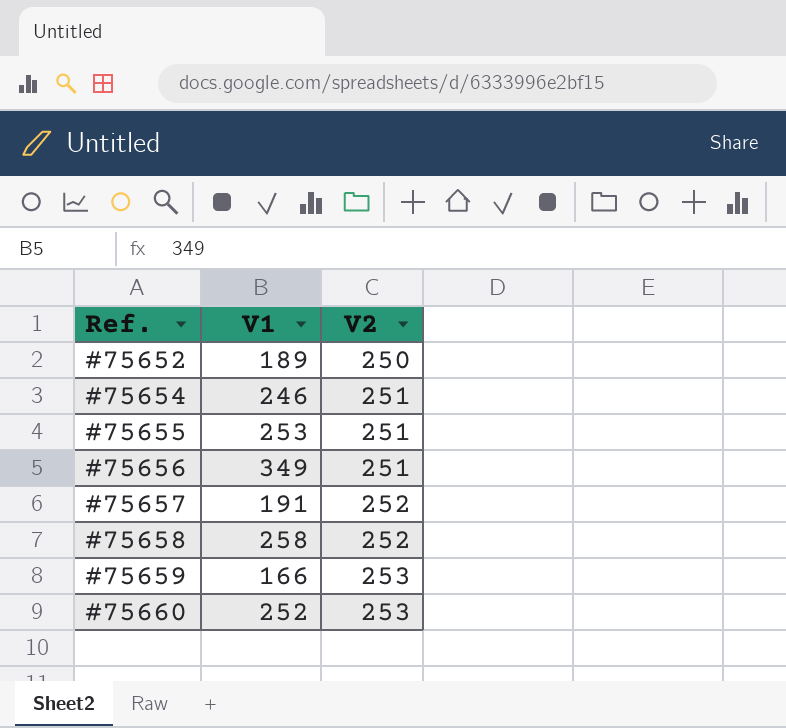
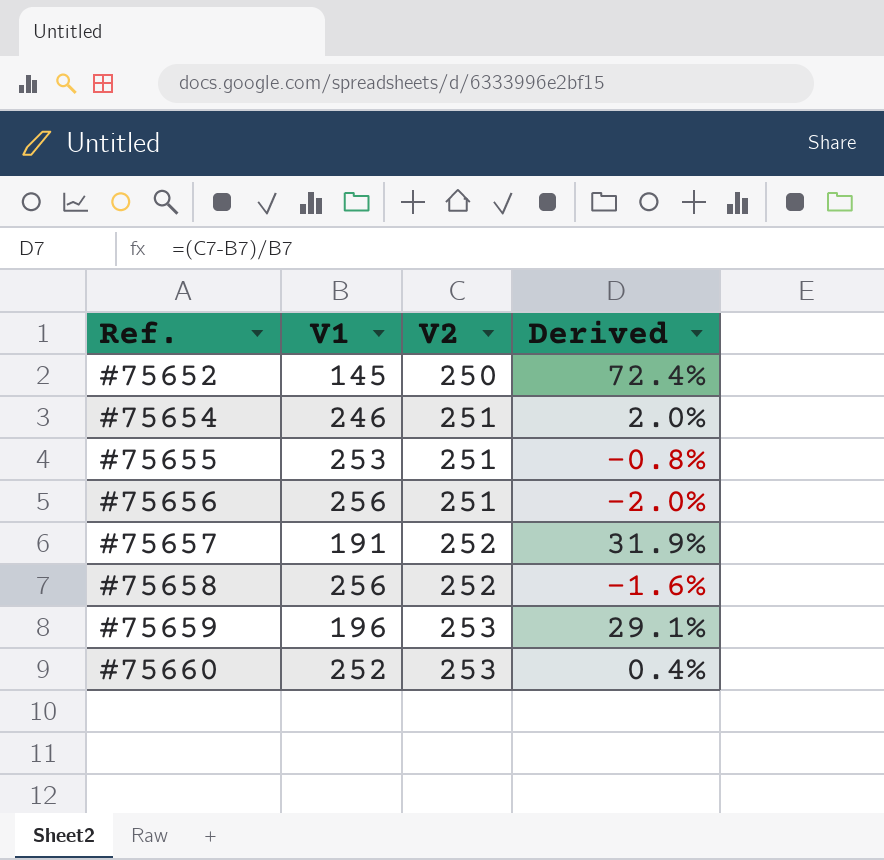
column Derived | formula: none -> ([V2] - [V1]) / [V1]
#75652 | V1: 189 -> 145
#75656 | V1: 349 -> 256
#75658 | V1: 258 -> 256
#75659 | V1: 166 -> 196

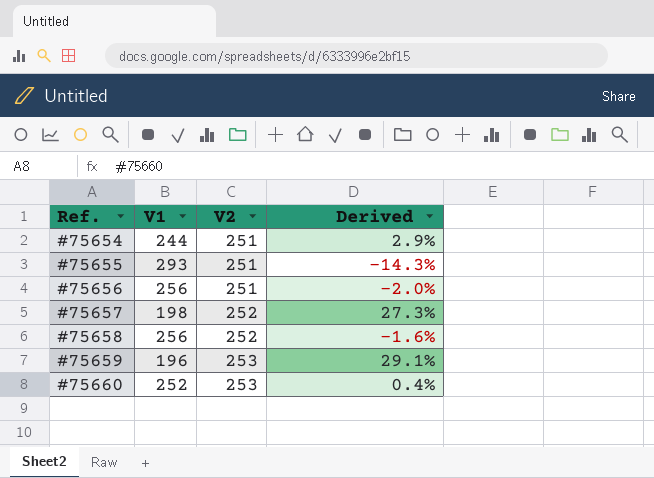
row #75652: 145 | 250 | 72.4% -> none
#75654 | V1: 246 -> 244
#75654 | Derived: 2.0% -> 2.9%
#75655 | V1: 253 -> 293
#75655 | Derived: -0.8% -> -14.3%
#75657 | V1: 191 -> 198
#75657 | Derived: 31.9% -> 27.3%

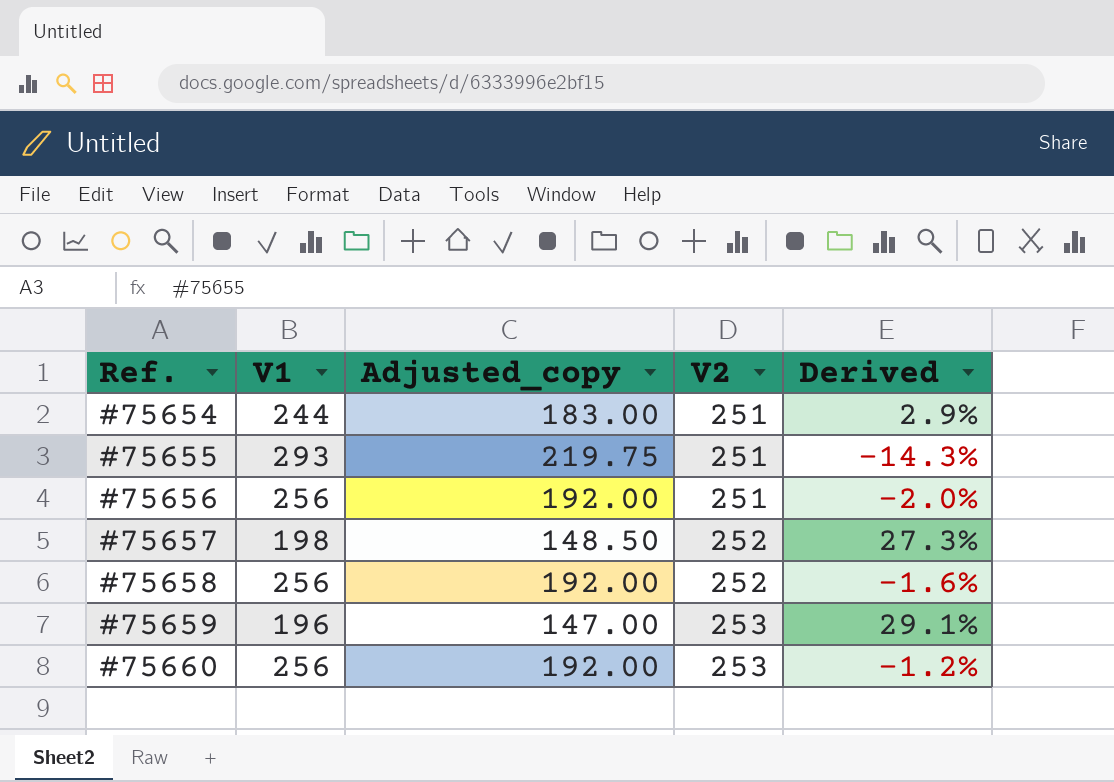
column Adjusted_copy | formula: none -> [V1] * 0.75
#75660 | V1: 252 -> 256
#75660 | Derived: 0.4% -> -1.2%

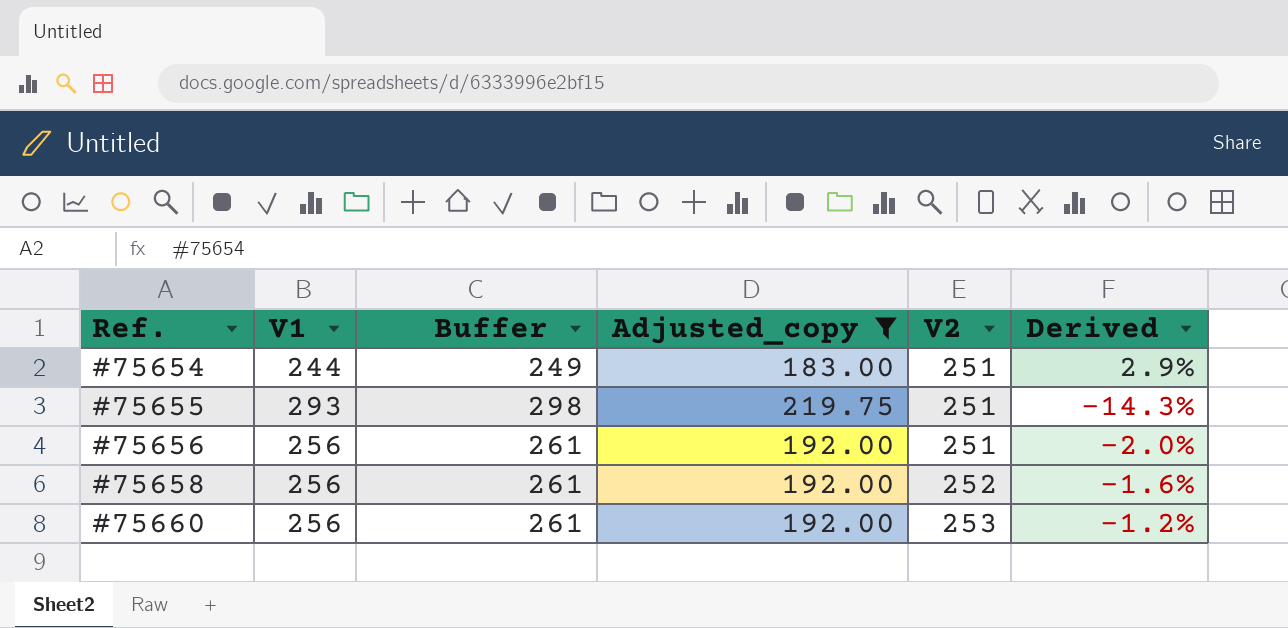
filter: none -> Adjusted_copy >= 183.00
column Buffer | formula: none -> [V1] + 5

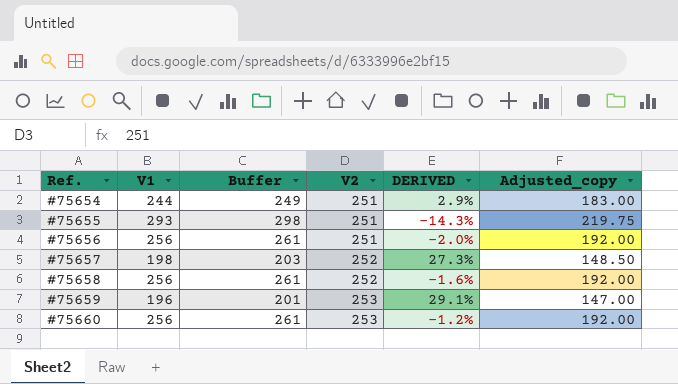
filter: Adjusted_copy >= 183.00 -> none
column name: Derived -> DERIVED
column Adjusted_copy | position: 4 -> 6

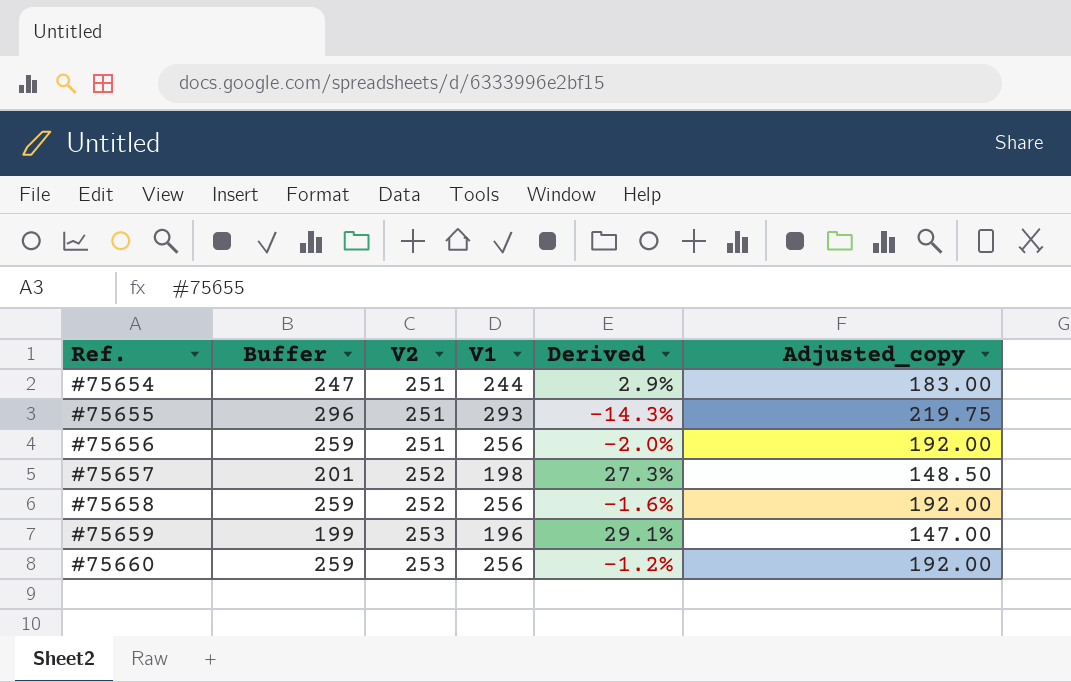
column Buffer | formula: [V1] + 5 -> [V1] + 3
column V1 | position: 2 -> 4
column name: DERIVED -> Derived

